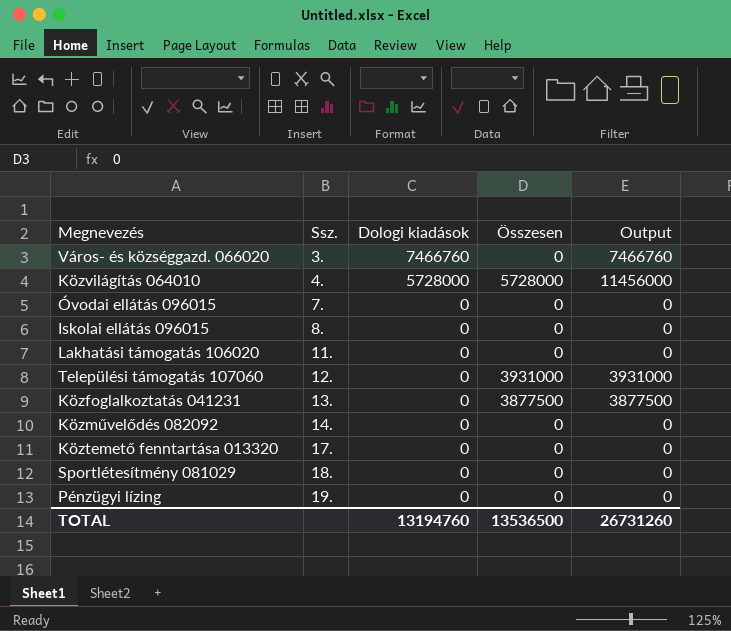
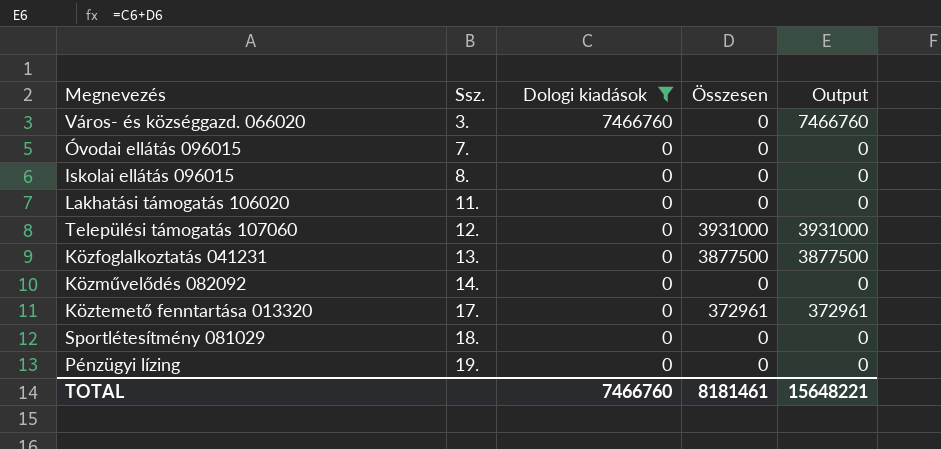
filter: none -> Dologi kiadások != 5728000
Köztemető fenntartása 013320 | Összesen: 0 -> 372961
Köztemető fenntartása 013320 | Output: 0 -> 372961
TOTAL | Dologi kiadások: 13194760 -> 7466760
TOTAL | Összesen: 13536500 -> 8181461
TOTAL | Output: 26731260 -> 15648221

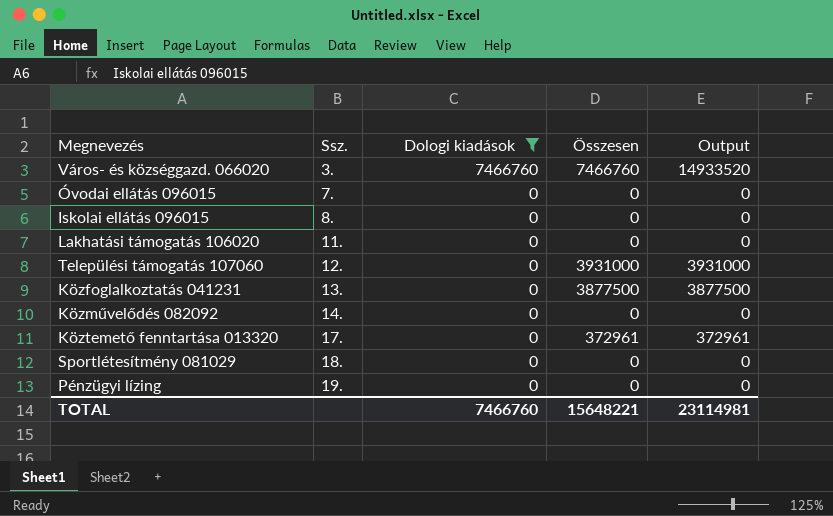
Város- és községgazd. 066020 | Összesen: 0 -> 7466760
Város- és községgazd. 066020 | Output: 7466760 -> 14933520
TOTAL | Összesen: 8181461 -> 15648221
TOTAL | Output: 15648221 -> 23114981

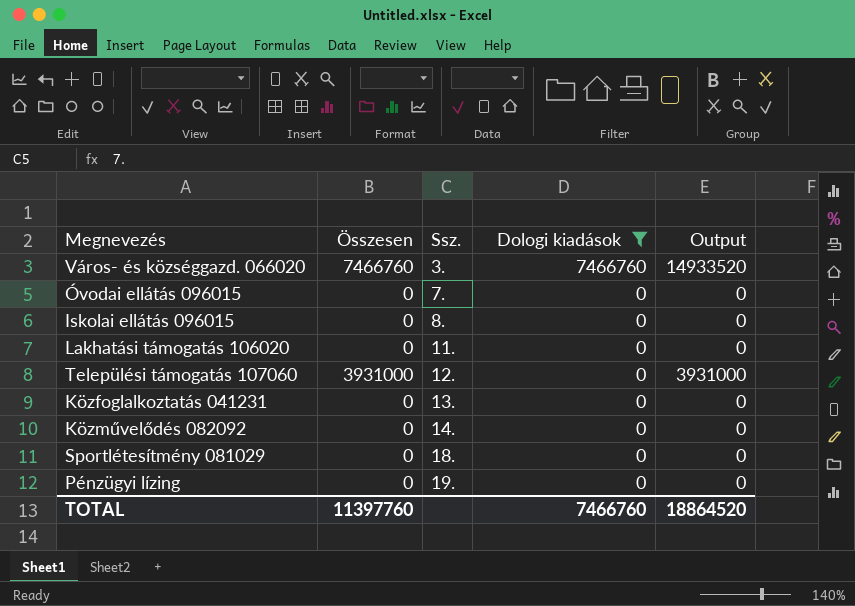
column Összesen | position: 4 -> 2
row Köztemető fenntartása 013320: 17. | 0 | 372961 | 372961 -> none
Közfoglalkoztatás 041231 | Összesen: 3877500 -> 0
Közfoglalkoztatás 041231 | Output: 3877500 -> 0
TOTAL | Összesen: 15648221 -> 11397760
TOTAL | Output: 23114981 -> 18864520

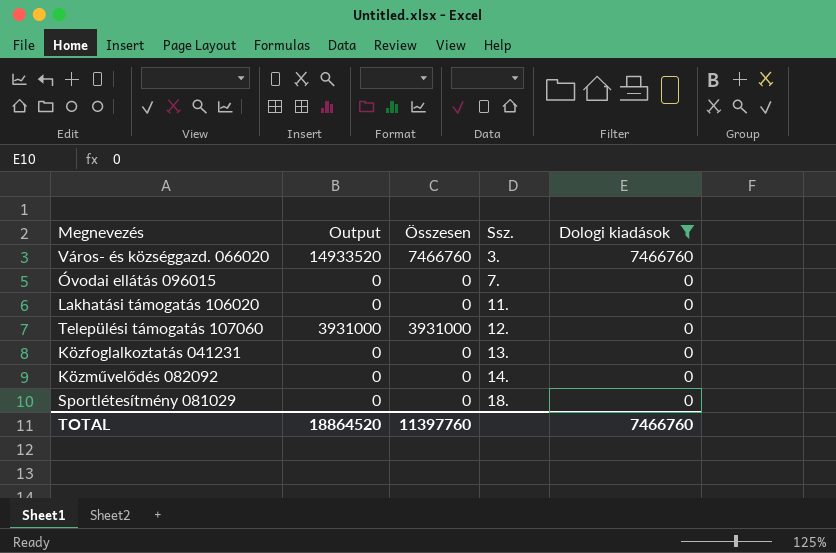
column Output | position: 5 -> 2
row Iskolai ellátás 096015: 0 | 8. | 0 | 0 -> none
row Pénzügyi lízing: 0 | 19. | 0 | 0 -> none

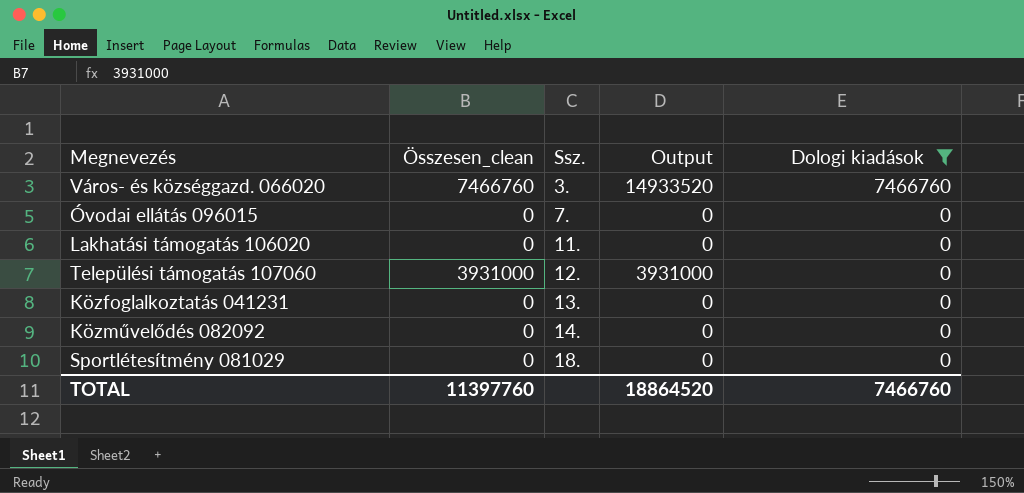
column name: Összesen -> Összesen_clean
column Output | position: 2 -> 4

